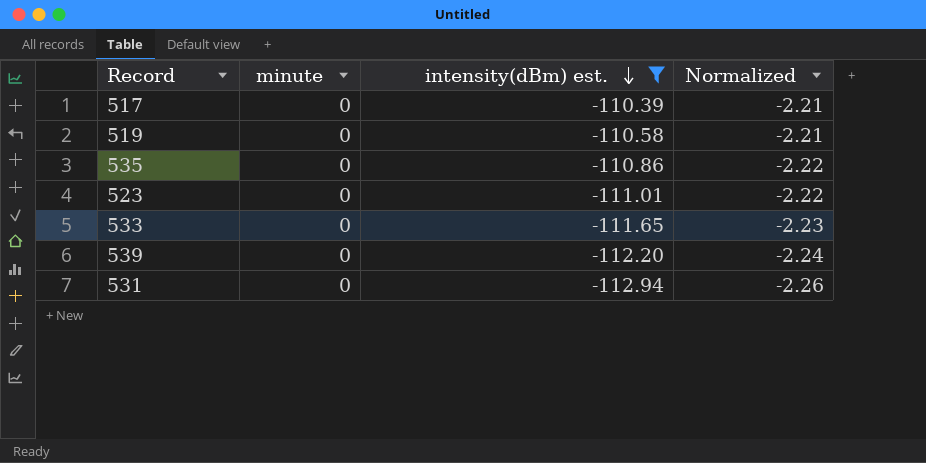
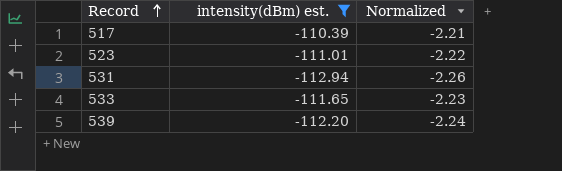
row order: intensity(dBm) est. descending -> Record ascending
column minute | position: 2 -> none
row 519: 0 | -110.58 | -2.21 -> none
row 535: 0 | -110.86 | -2.22 -> none

